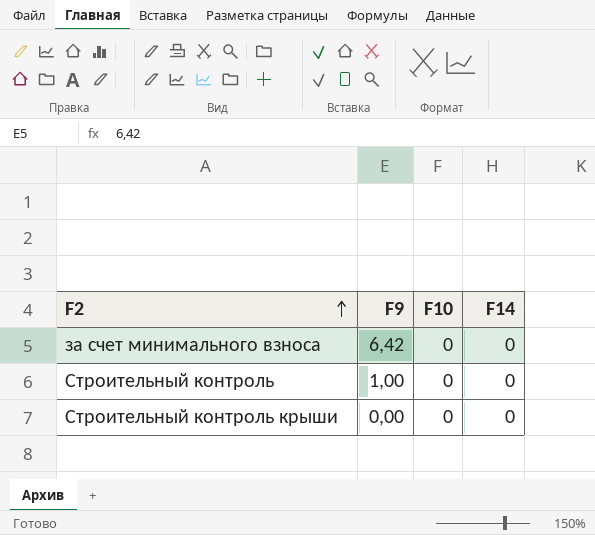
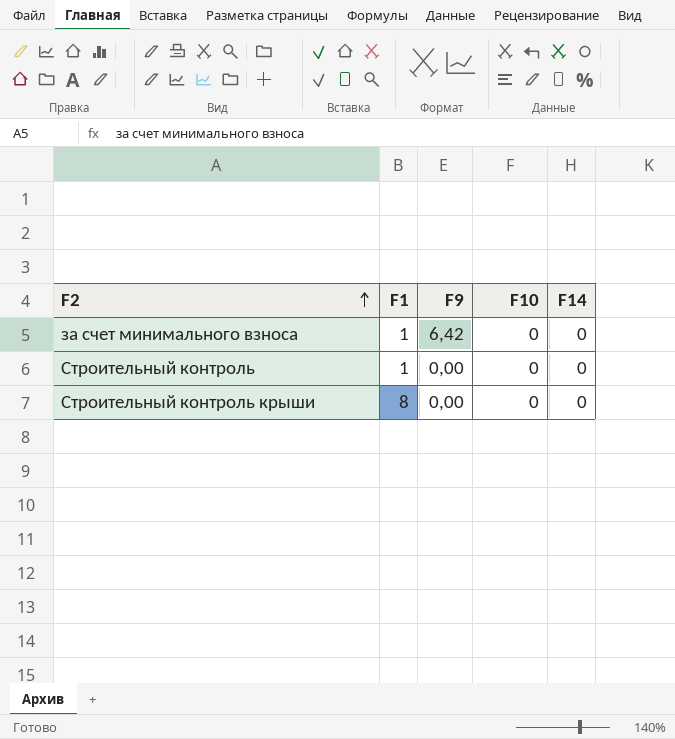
column F1 | position: none -> 2
Строительный контроль | F9: 1,00 -> 0,00

